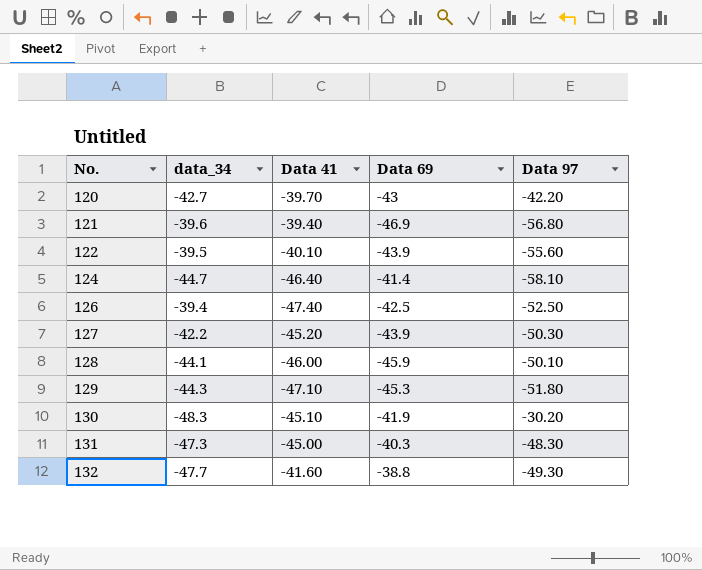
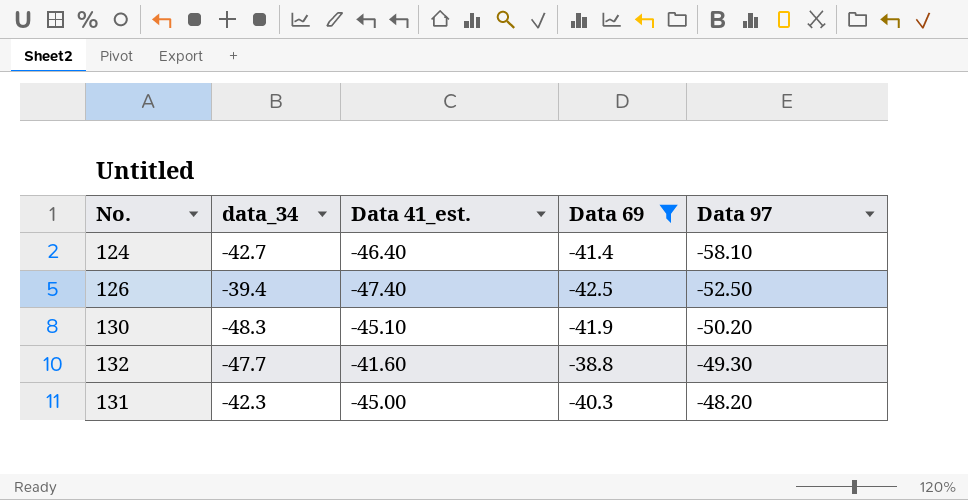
filter: none -> Data 69 >= -42.5
row order: No. ascending -> Data 97 ascending
column name: Data 41 -> Data 41_est.
124 | data_34: -44.7 -> -42.7
130 | Data 97: -30.20 -> -50.20
131 | data_34: -47.3 -> -42.3
131 | Data 97: -48.30 -> -48.20

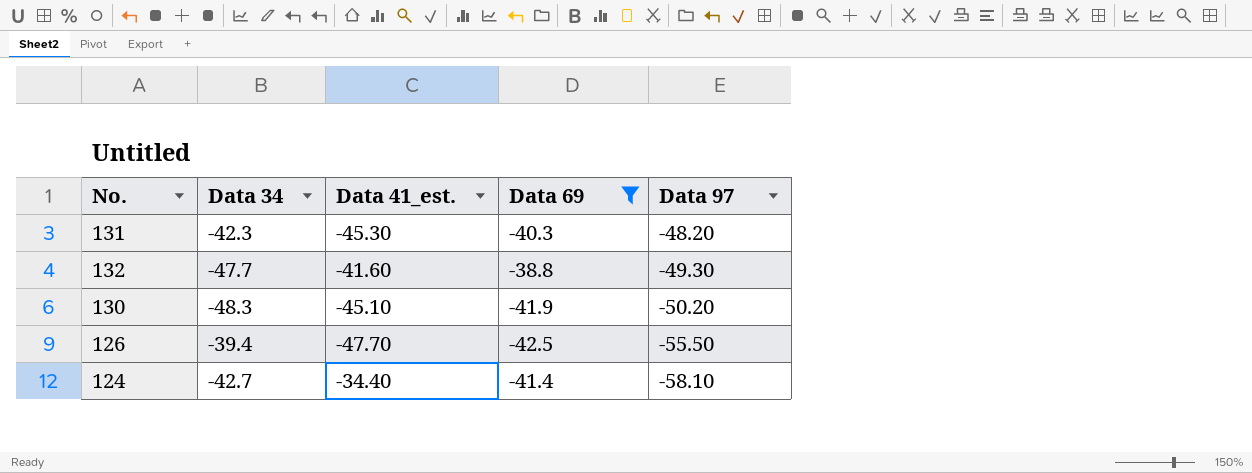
row order: Data 97 ascending -> Data 97 descending
column name: data_34 -> Data 34
131 | Data 41_est.: -45.00 -> -45.30
126 | Data 41_est.: -47.40 -> -47.70
126 | Data 97: -52.50 -> -55.50
124 | Data 41_est.: -46.40 -> -34.40

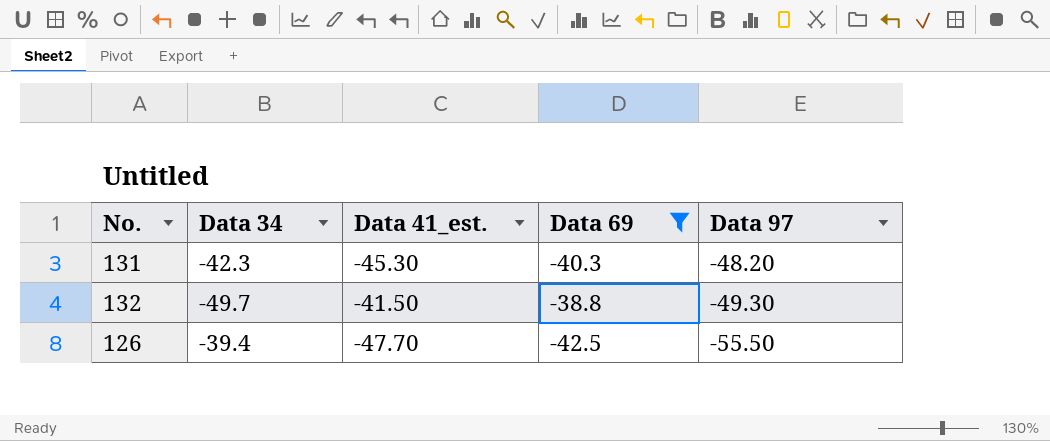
row 130: -48.3 | -45.10 | -41.9 | -50.20 -> none
row 124: -42.7 | -34.40 | -41.4 | -58.10 -> none
132 | Data 34: -47.7 -> -49.7
132 | Data 41_est.: -41.60 -> -41.50

